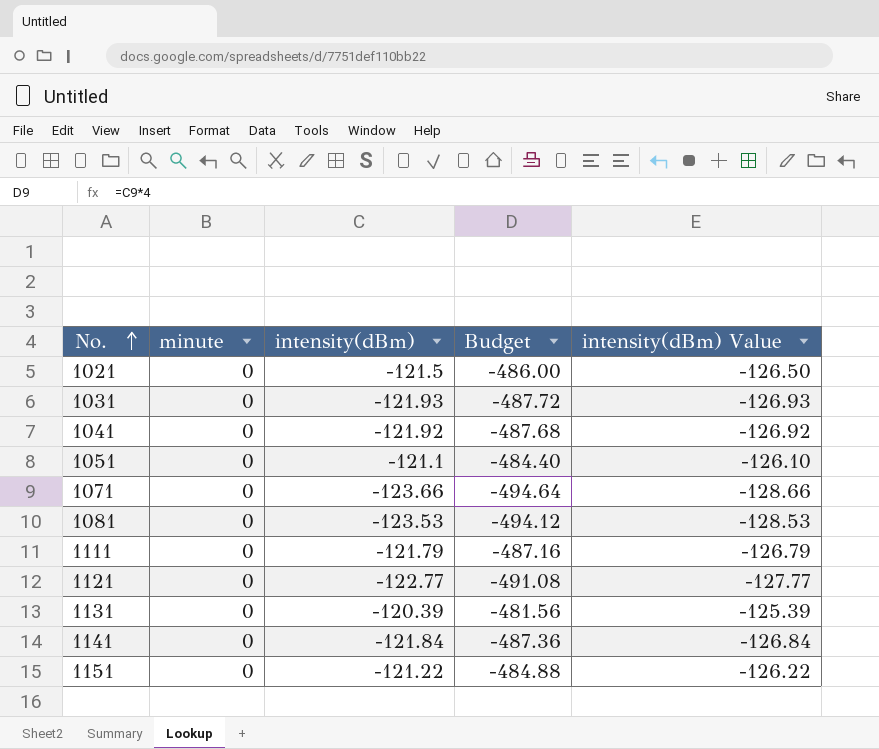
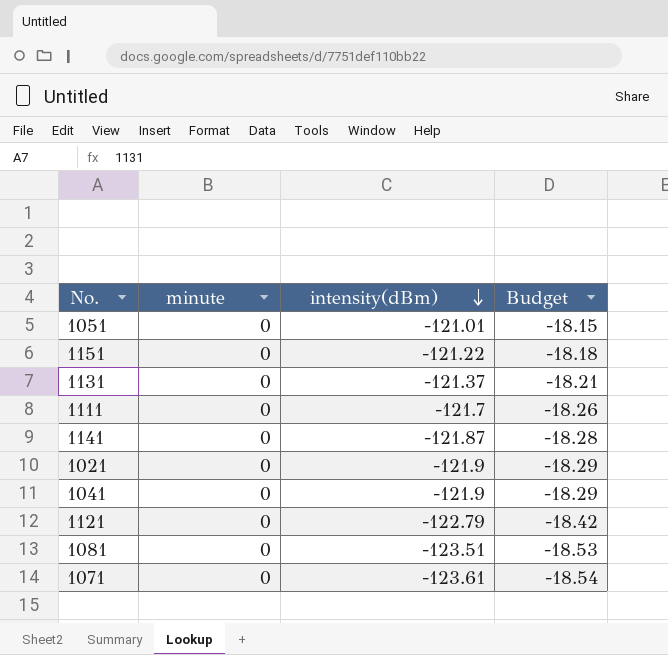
row order: No. ascending -> intensity(dBm) descending
column intensity(dBm) Value | formula: [intensity(dBm)] - 5 -> none
column Budget | formula: [intensity(dBm)] * 4 -> [intensity(dBm)] * 0.15
row 1031: 0 | -121.93 | -487.72 | -126.93 -> none
1051 | intensity(dBm): -121.1 -> -121.01
1131 | intensity(dBm): -120.39 -> -121.37
1111 | intensity(dBm): -121.79 -> -121.7
1141 | intensity(dBm): -121.84 -> -121.87
1021 | intensity(dBm): -121.5 -> -121.9
1041 | intensity(dBm): -121.92 -> -121.9
1121 | intensity(dBm): -122.77 -> -122.79
1081 | intensity(dBm): -123.53 -> -123.51
1071 | intensity(dBm): -123.66 -> -123.61

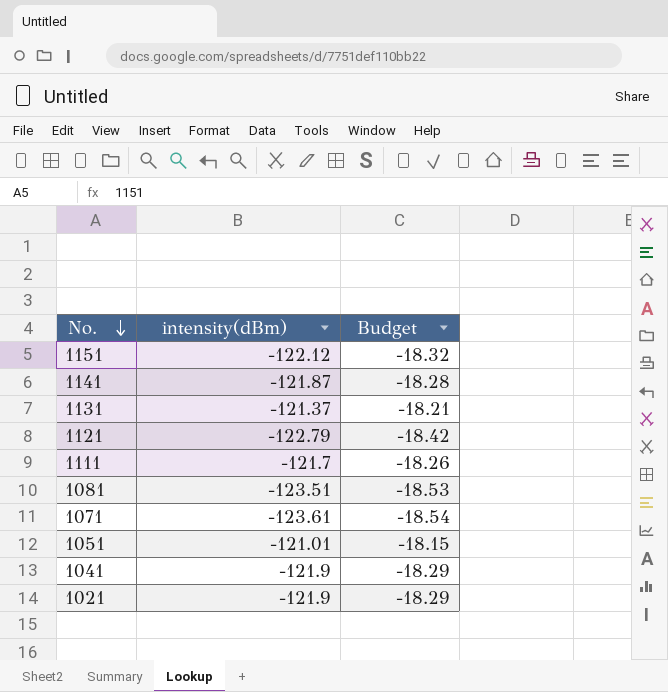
row order: intensity(dBm) descending -> No. descending
column minute | position: 2 -> none
1151 | intensity(dBm): -121.22 -> -122.12
1151 | Budget: -18.18 -> -18.32

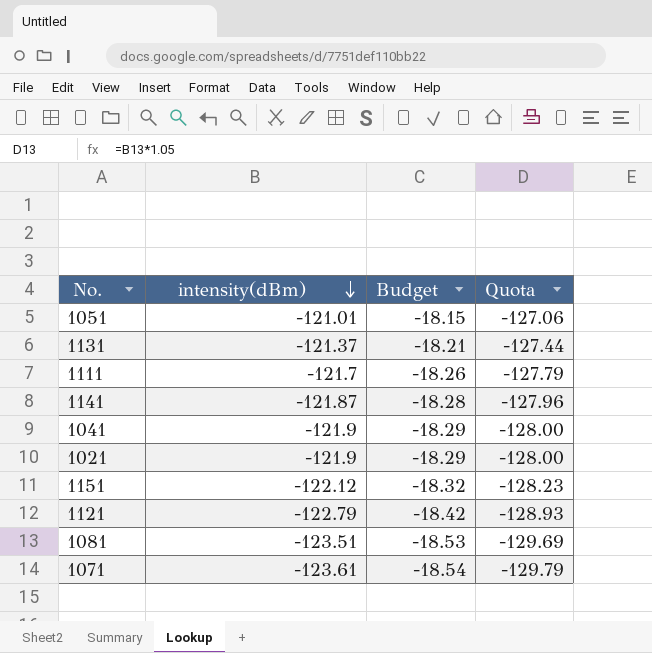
row order: No. descending -> intensity(dBm) descending
column Quota | formula: none -> [intensity(dBm)] * 1.05

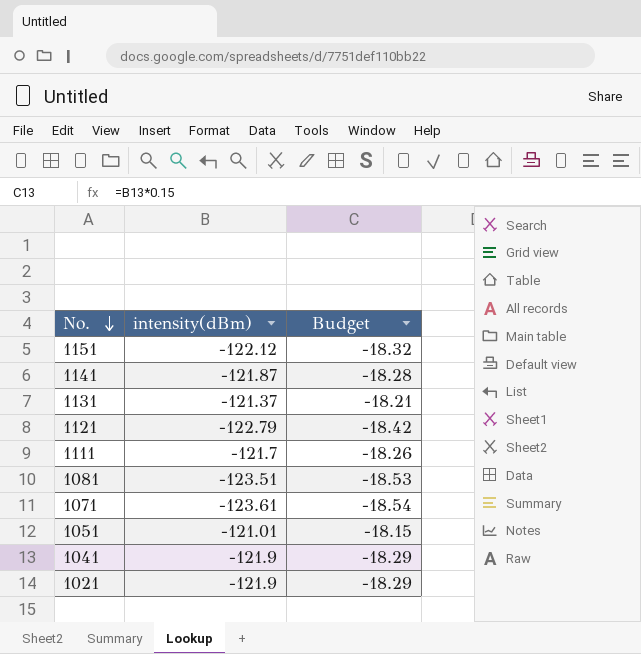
row order: intensity(dBm) descending -> No. descending
column Quota | formula: [intensity(dBm)] * 1.05 -> none

